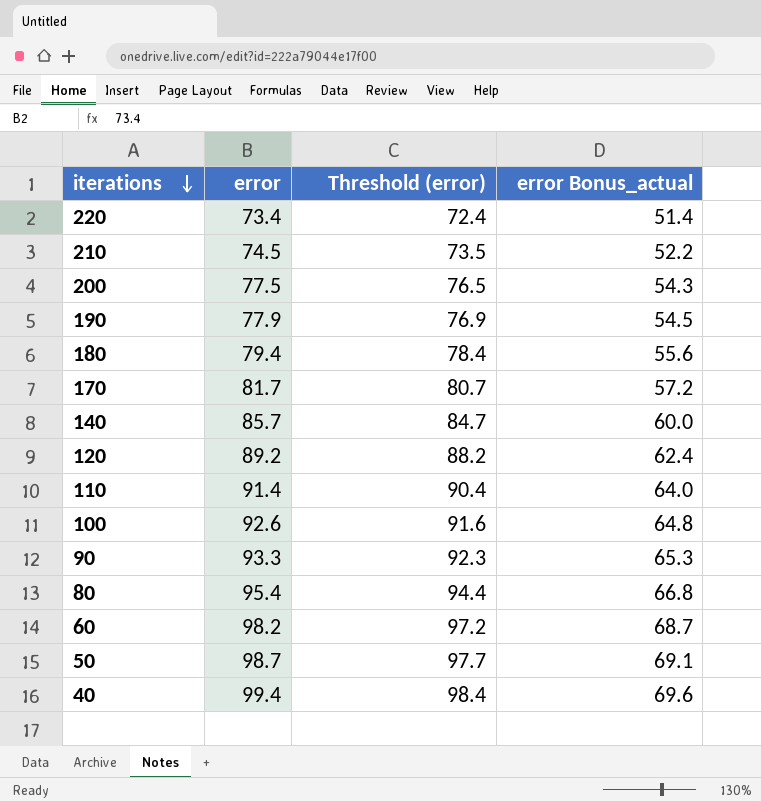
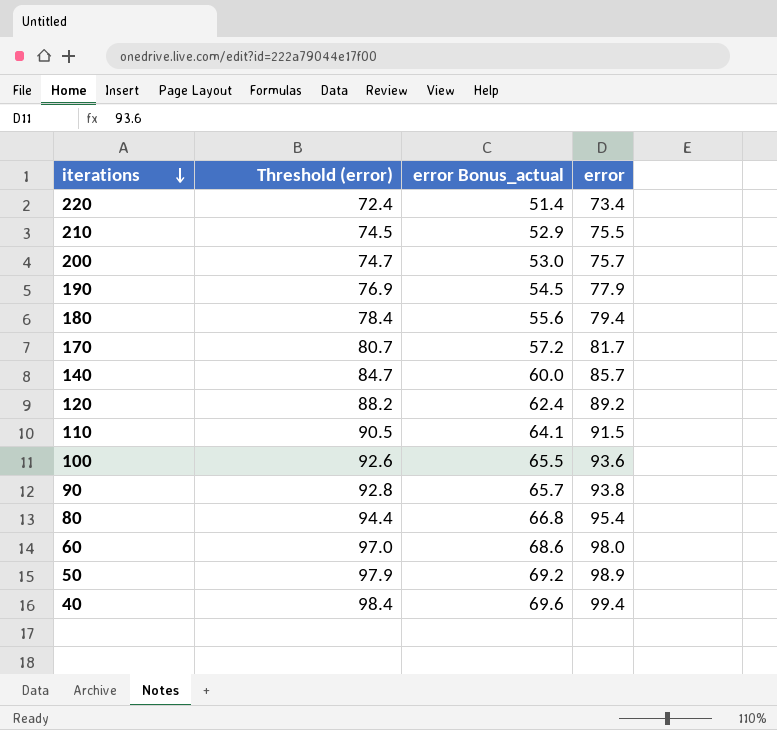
column error | position: 2 -> 4
210 | Threshold (error): 73.5 -> 74.5
210 | error Bonus_actual: 52.2 -> 52.9
210 | error: 74.5 -> 75.5
200 | Threshold (error): 76.5 -> 74.7
200 | error Bonus_actual: 54.3 -> 53.0
200 | error: 77.5 -> 75.7
110 | Threshold (error): 90.4 -> 90.5
110 | error Bonus_actual: 64.0 -> 64.1
110 | error: 91.4 -> 91.5
100 | Threshold (error): 91.6 -> 92.6
100 | error Bonus_actual: 64.8 -> 65.5
100 | error: 92.6 -> 93.6
90 | Threshold (error): 92.3 -> 92.8
90 | error Bonus_actual: 65.3 -> 65.7
90 | error: 93.3 -> 93.8
60 | Threshold (error): 97.2 -> 97.0
60 | error Bonus_actual: 68.7 -> 68.6
60 | error: 98.2 -> 98.0
50 | Threshold (error): 97.7 -> 97.9
50 | error Bonus_actual: 69.1 -> 69.2
50 | error: 98.7 -> 98.9

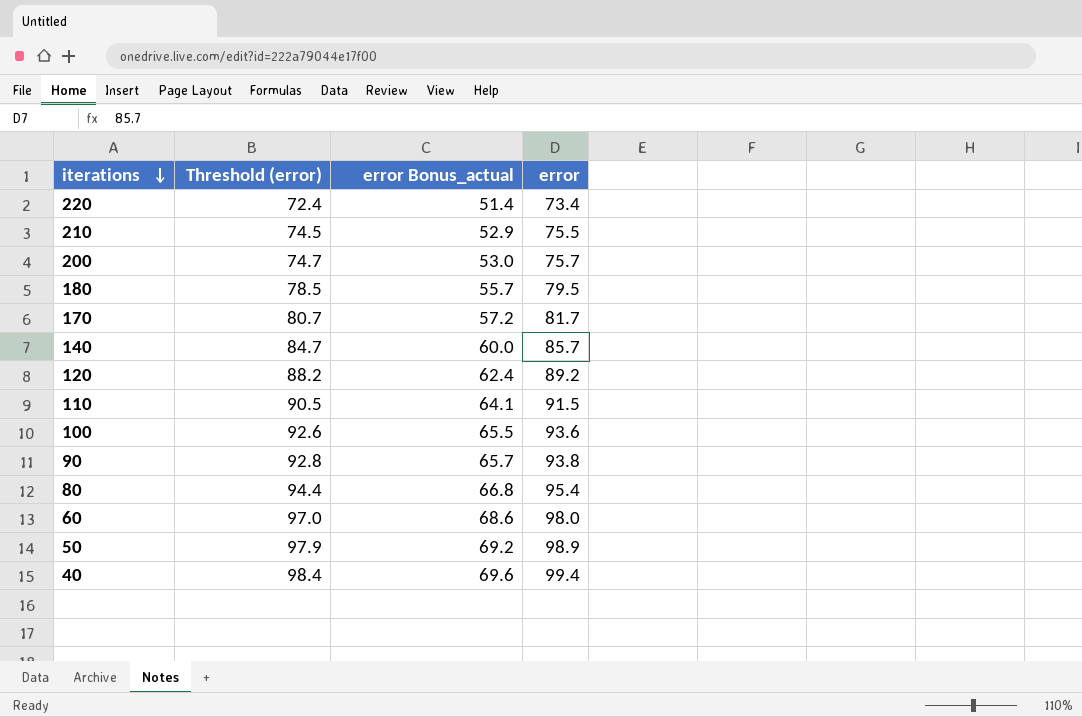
row 190: 76.9 | 54.5 | 77.9 -> none
180 | Threshold (error): 78.4 -> 78.5
180 | error Bonus_actual: 55.6 -> 55.7
180 | error: 79.4 -> 79.5

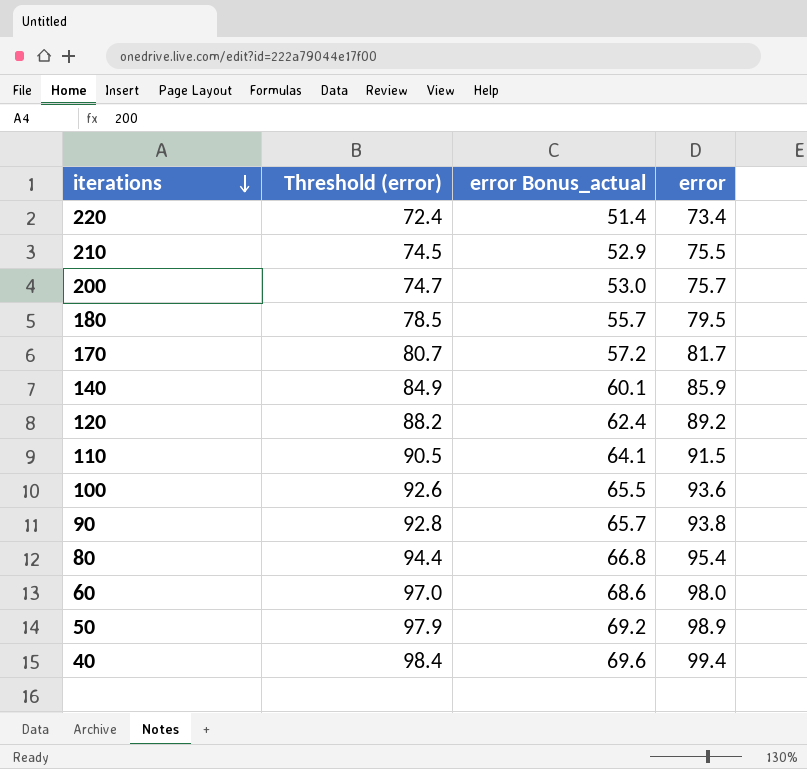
140 | Threshold (error): 84.7 -> 84.9
140 | error Bonus_actual: 60.0 -> 60.1
140 | error: 85.7 -> 85.9

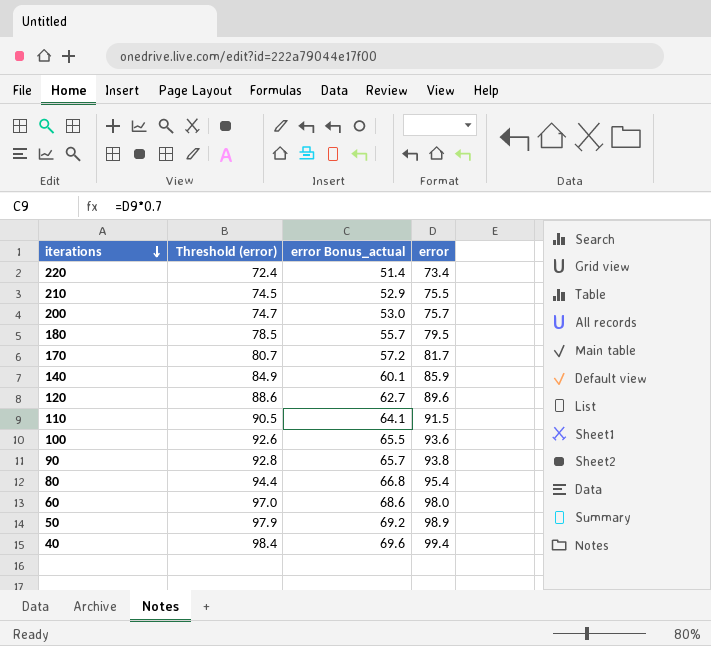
120 | Threshold (error): 88.2 -> 88.6
120 | error Bonus_actual: 62.4 -> 62.7
120 | error: 89.2 -> 89.6

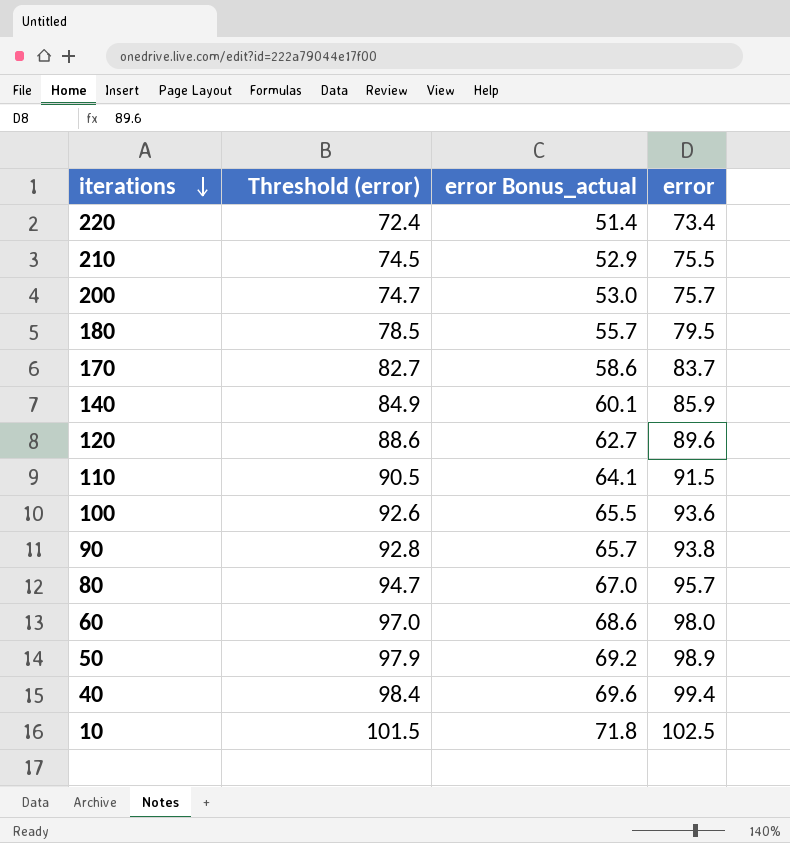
170 | Threshold (error): 80.7 -> 82.7
170 | error Bonus_actual: 57.2 -> 58.6
170 | error: 81.7 -> 83.7
80 | Threshold (error): 94.4 -> 94.7
80 | error Bonus_actual: 66.8 -> 67.0
80 | error: 95.4 -> 95.7
row 10: none -> 101.5 | 71.8 | 102.5

